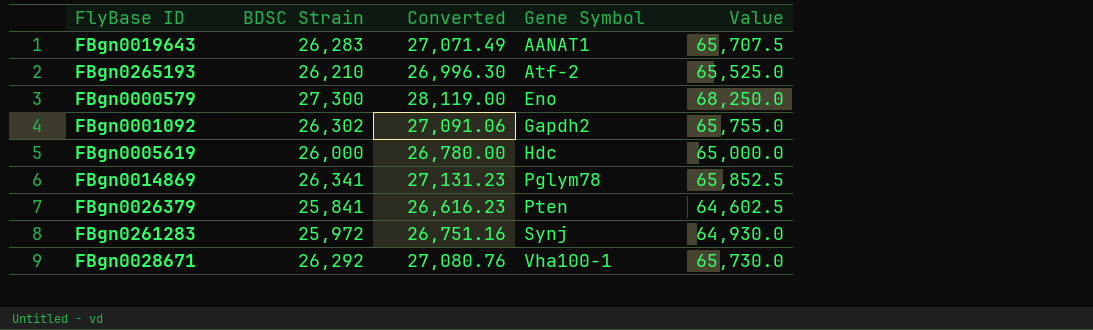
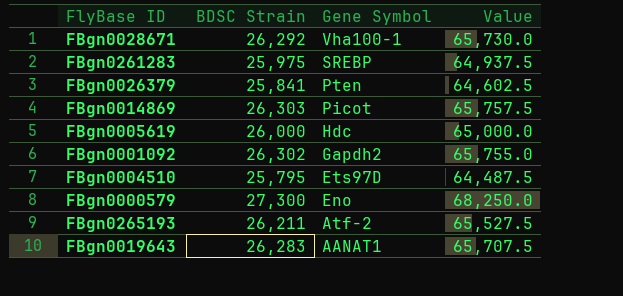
row order: Gene Symbol ascending -> Gene Symbol descending
column Converted | formula: [BDSC Strain] * 1.03 -> none
FBgn0261283 | BDSC Strain: 25,972 -> 25,975
FBgn0261283 | Gene Symbol: Synj -> SREBP
FBgn0261283 | Value: 64,930.0 -> 64,937.5
FBgn0014869 | BDSC Strain: 26,341 -> 26,303
FBgn0014869 | Gene Symbol: Pglym78 -> Picot
FBgn0014869 | Value: 65,852.5 -> 65,757.5
row FBgn0004510: none -> 25,795 | Ets97D | 64,487.5
FBgn0265193 | BDSC Strain: 26,210 -> 26,211
FBgn0265193 | Value: 65,525.0 -> 65,527.5

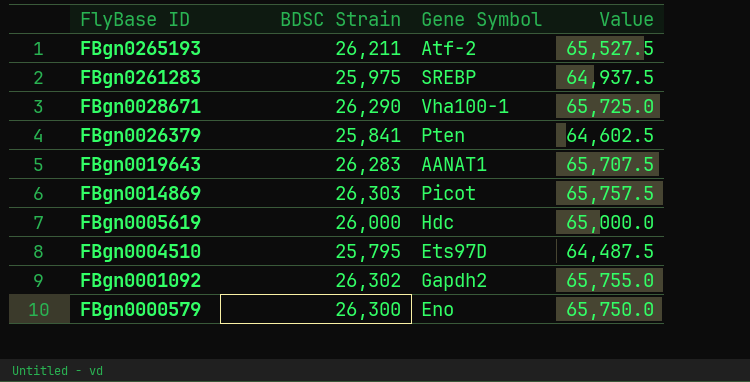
row order: Gene Symbol descending -> FlyBase ID descending
FBgn0028671 | BDSC Strain: 26,292 -> 26,290
FBgn0028671 | Value: 65,730.0 -> 65,725.0
FBgn0000579 | BDSC Strain: 27,300 -> 26,300
FBgn0000579 | Value: 68,250.0 -> 65,750.0

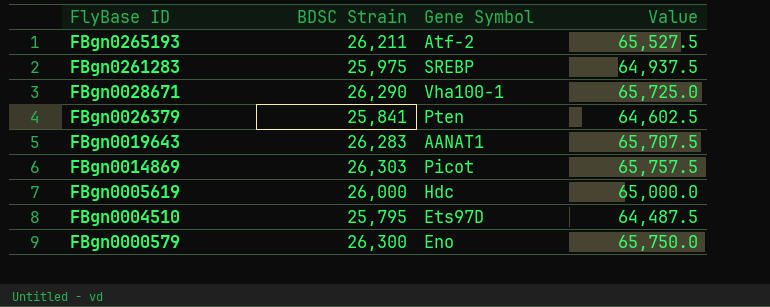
row FBgn0001092: 26,302 | Gapdh2 | 65,755.0 -> none

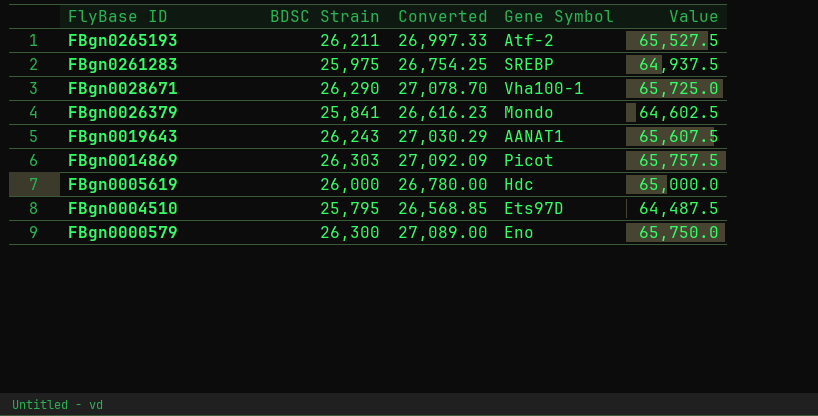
column Converted | formula: none -> [BDSC Strain] * 1.03
FBgn0026379 | Gene Symbol: Pten -> Mondo
FBgn0019643 | BDSC Strain: 26,283 -> 26,243
FBgn0019643 | Value: 65,707.5 -> 65,607.5

